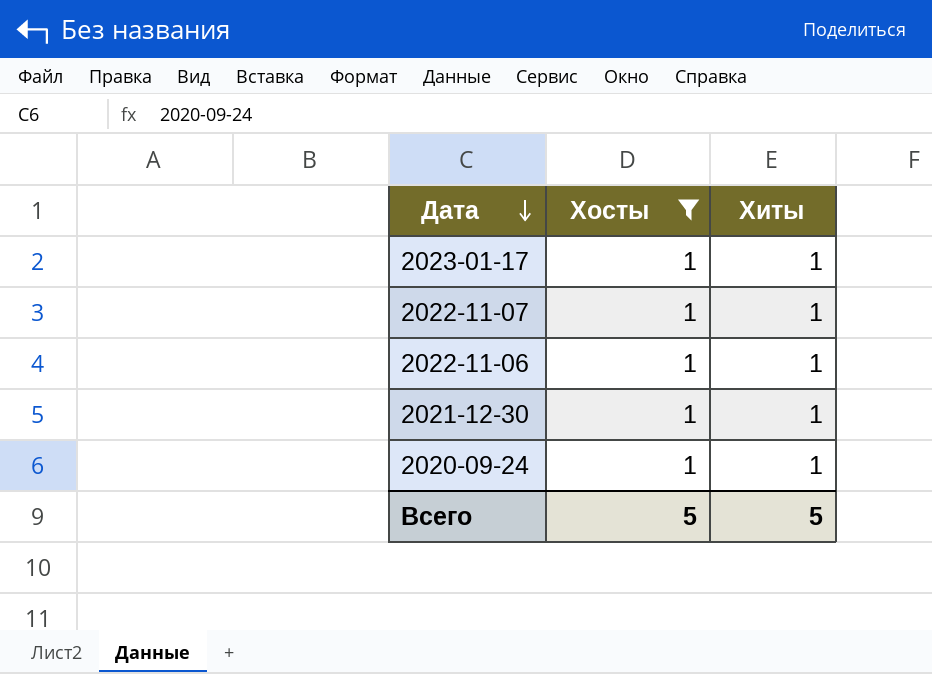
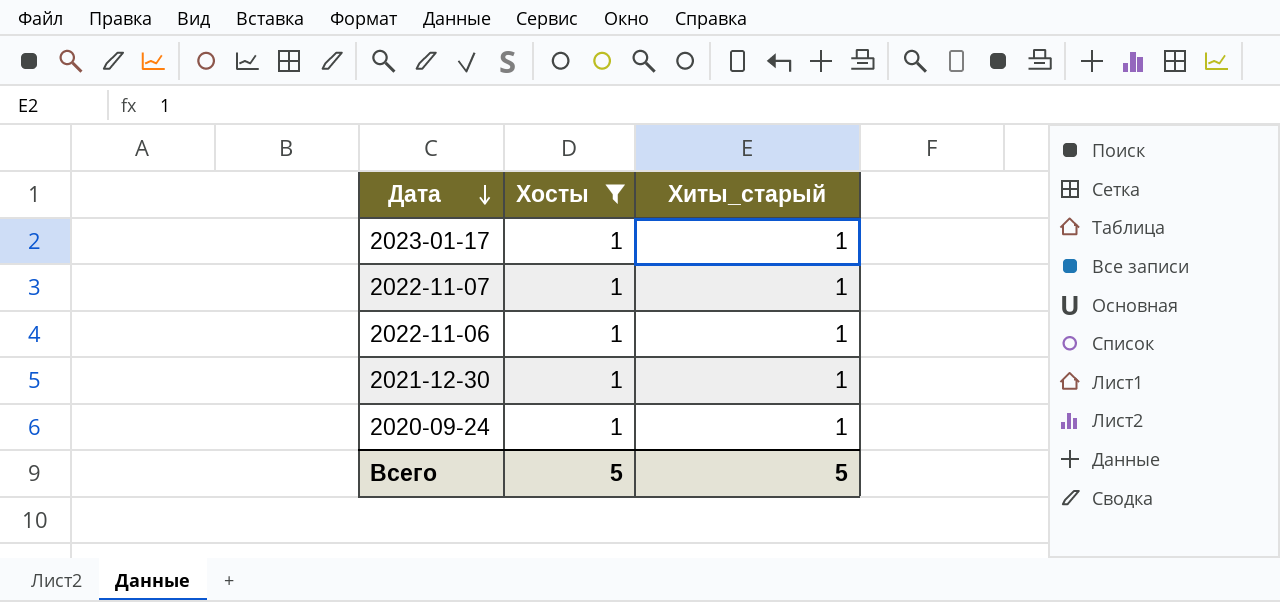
column name: Хиты -> Хиты_старый

